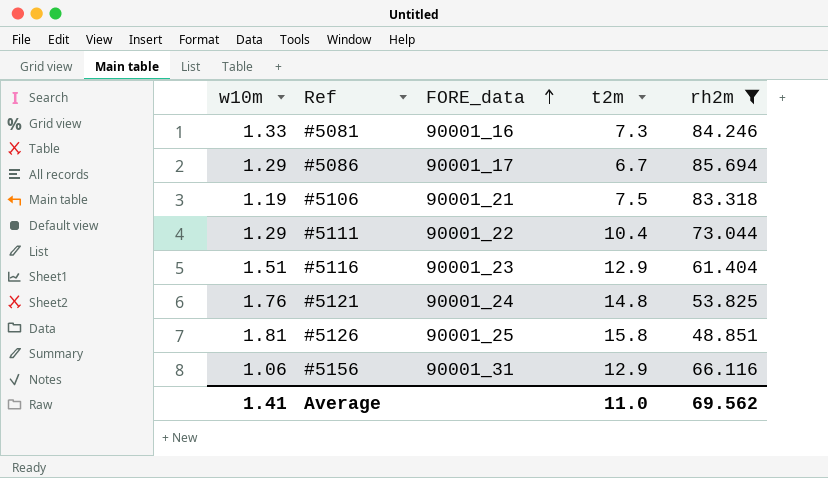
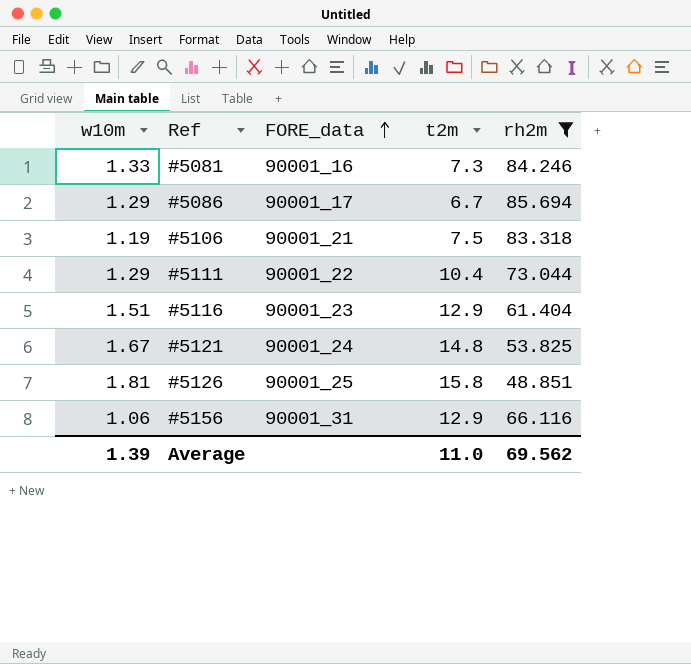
#5121 | w10m: 1.76 -> 1.67
Average | w10m: 1.41 -> 1.39

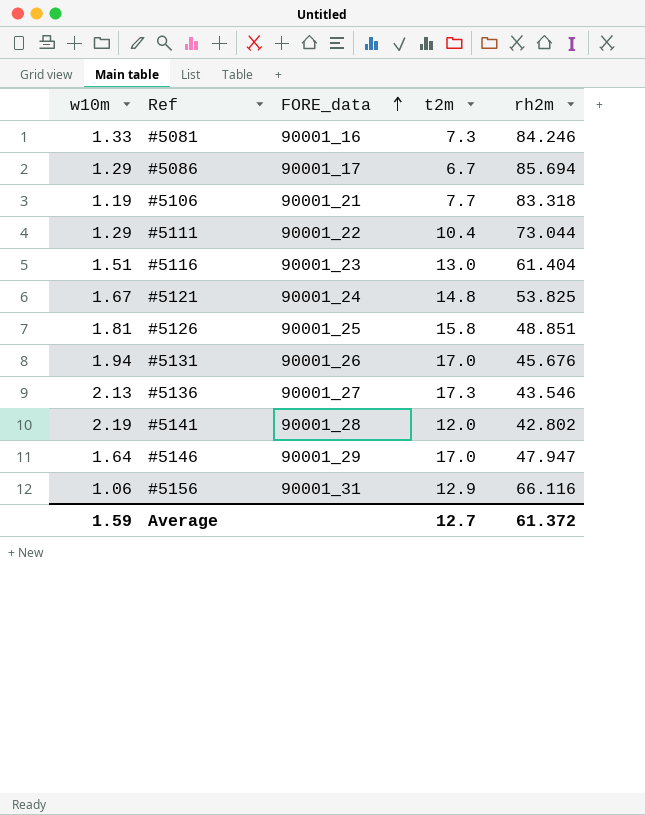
filter: rh2m >= 48.851 -> none
#5106 | t2m: 7.5 -> 7.7
#5116 | t2m: 12.9 -> 13.0
Average | w10m: 1.39 -> 1.59
Average | t2m: 11.0 -> 12.7
Average | rh2m: 69.562 -> 61.372

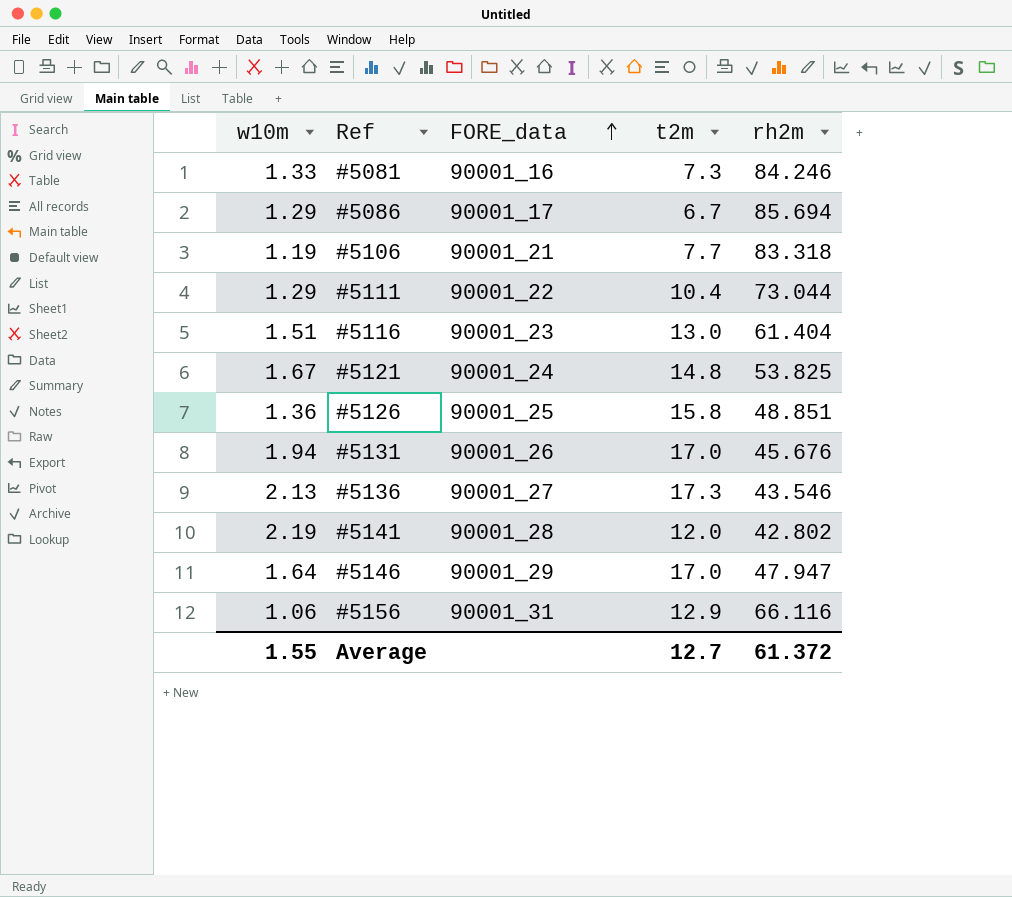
#5126 | w10m: 1.81 -> 1.36
Average | w10m: 1.59 -> 1.55

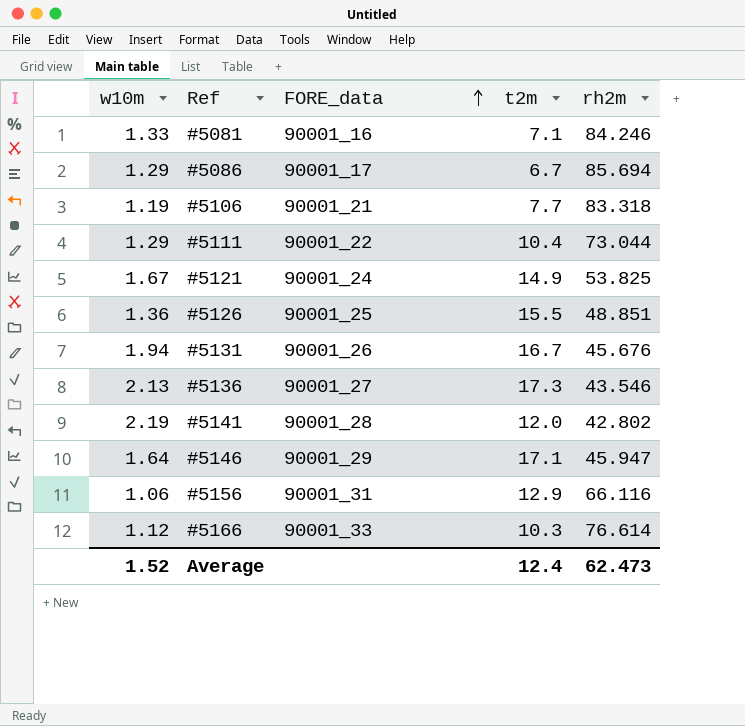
row #5116: 1.51 | 90001_23 | 13.0 | 61.404 -> none
#5081 | t2m: 7.3 -> 7.1
#5121 | t2m: 14.8 -> 14.9
#5126 | t2m: 15.8 -> 15.5
#5131 | t2m: 17.0 -> 16.7
#5146 | t2m: 17.0 -> 17.1
#5146 | rh2m: 47.947 -> 45.947
row #5166: none -> 1.12 | 90001_33 | 10.3 | 76.614
Average | w10m: 1.55 -> 1.52
Average | t2m: 12.7 -> 12.4
Average | rh2m: 61.372 -> 62.473

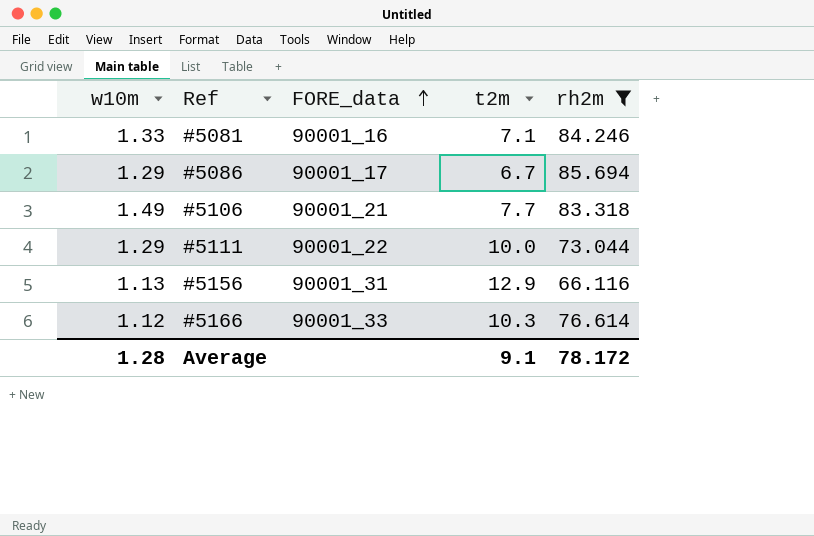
filter: none -> rh2m >= 66.116
#5106 | w10m: 1.19 -> 1.49
#5111 | t2m: 10.4 -> 10.0
#5156 | w10m: 1.06 -> 1.13
Average | w10m: 1.52 -> 1.28
Average | t2m: 12.4 -> 9.1
Average | rh2m: 62.473 -> 78.172

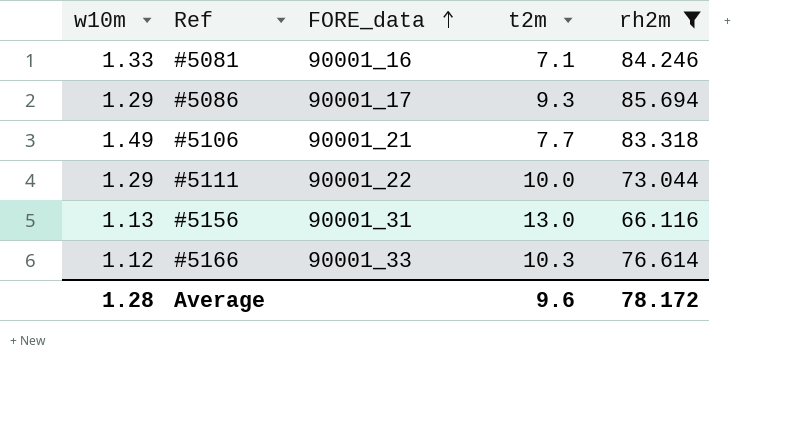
#5086 | t2m: 6.7 -> 9.3
#5156 | t2m: 12.9 -> 13.0
Average | t2m: 9.1 -> 9.6

